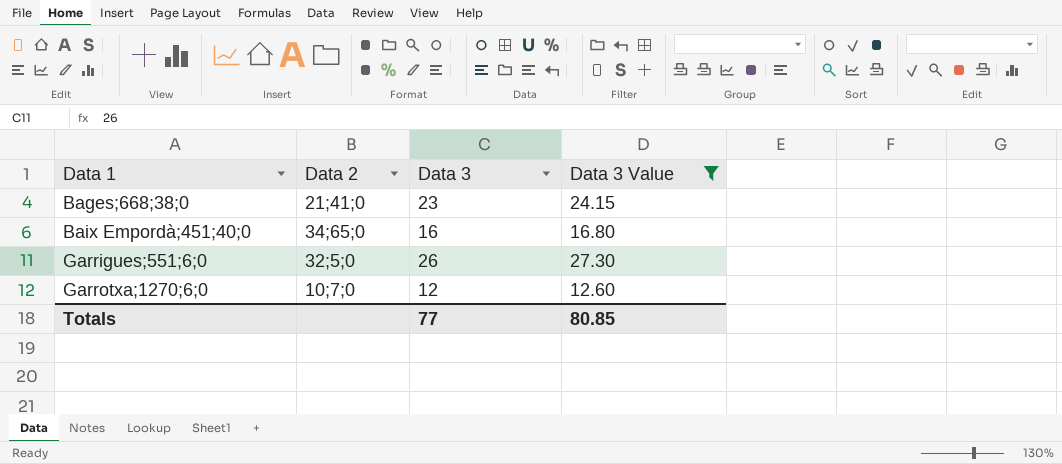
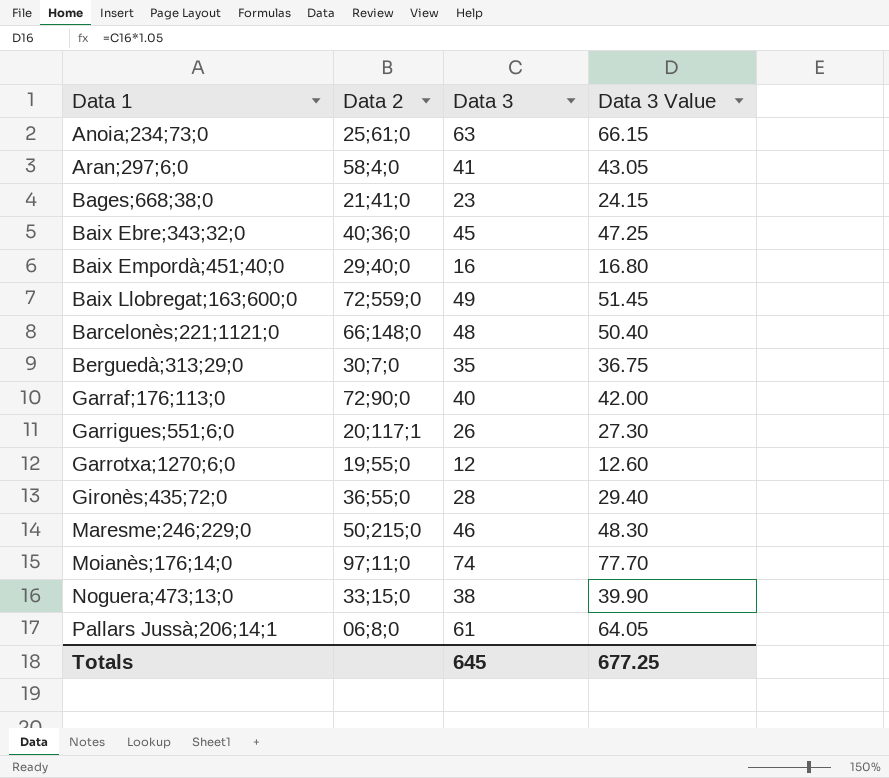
filter: Data 3 Value <= 27.30 -> none
Baix Empordà;451;40;0 | Data 2: 34;65;0 -> 29;40;0
Garrigues;551;6;0 | Data 2: 32;5;0 -> 20;117;1
Garrotxa;1270;6;0 | Data 2: 10;7;0 -> 19;55;0
Totals | Data 3: 77 -> 645
Totals | Data 3 Value: 80.85 -> 677.25

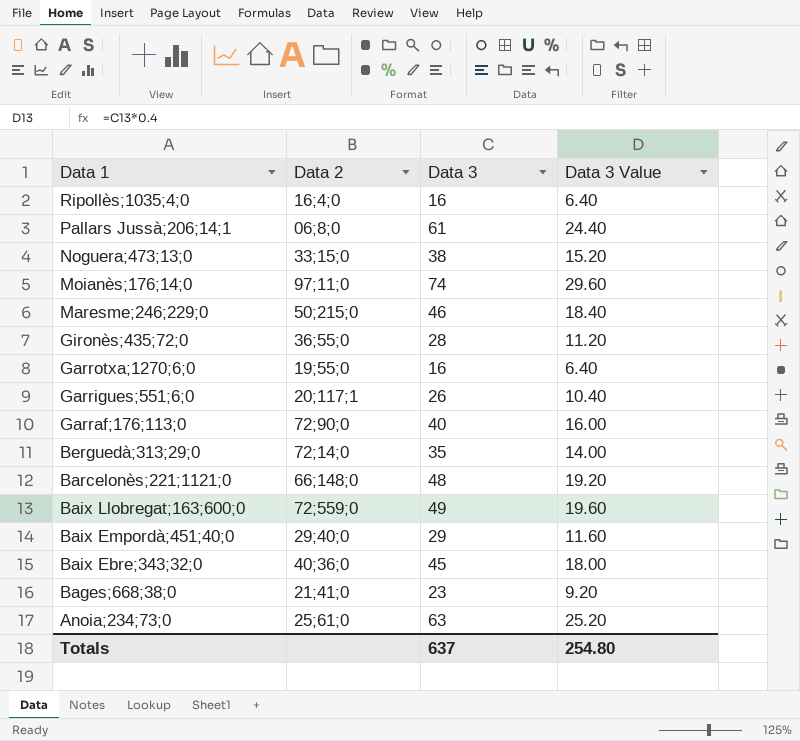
row order: Data 1 ascending -> Data 1 descending
column Data 3 Value | formula: [Data 3] * 1.05 -> [Data 3] * 0.4
row Aran;297;6;0: 58;4;0 | 41 | 43.05 -> none
row Ripollès;1035;4;0: none -> 16;4;0 | 16 | 6.40
Garrotxa;1270;6;0 | Data 3: 12 -> 16
Berguedà;313;29;0 | Data 2: 30;7;0 -> 72;14;0
Baix Empordà;451;40;0 | Data 3: 16 -> 29
Totals | Data 3: 645 -> 637
Totals | Data 3 Value: 677.25 -> 254.80

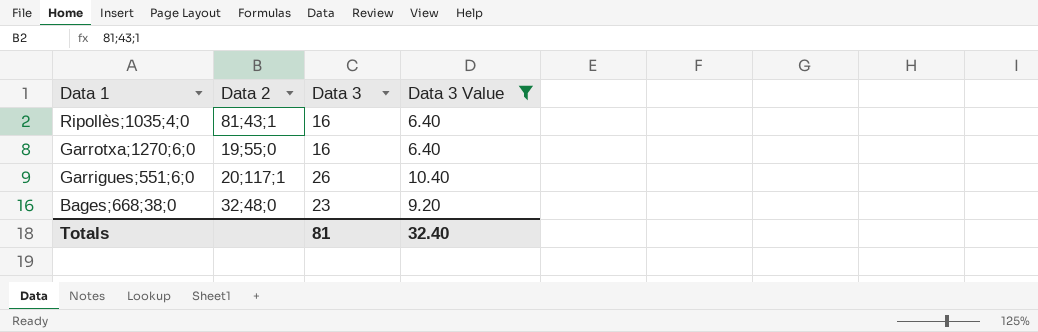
filter: none -> Data 3 Value <= 10.40
Ripollès;1035;4;0 | Data 2: 16;4;0 -> 81;43;1
Bages;668;38;0 | Data 2: 21;41;0 -> 32;48;0
Totals | Data 3: 637 -> 81
Totals | Data 3 Value: 254.80 -> 32.40

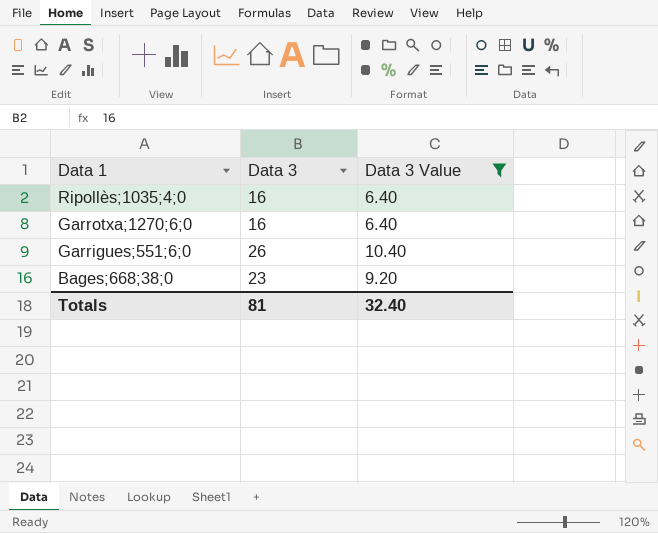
column Data 2 | position: 2 -> none

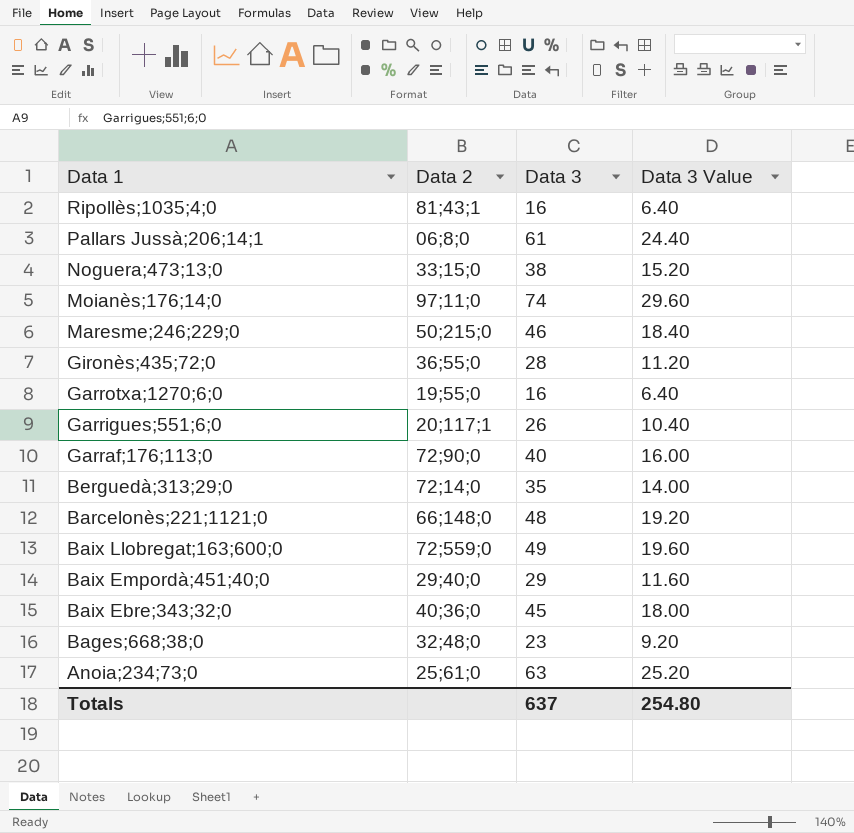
filter: Data 3 Value <= 10.40 -> none
column Data 2 | position: none -> 2
Totals | Data 3: 81 -> 637
Totals | Data 3 Value: 32.40 -> 254.80

